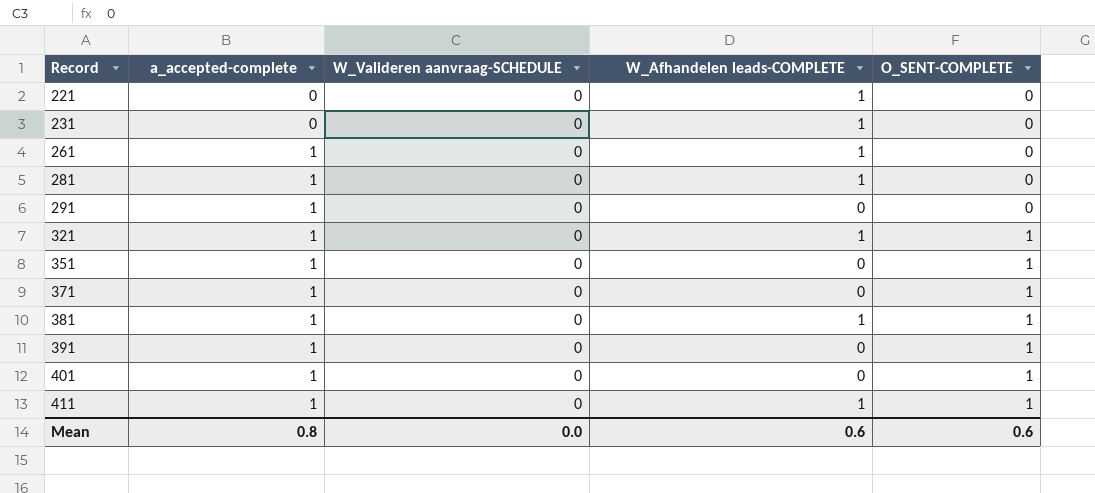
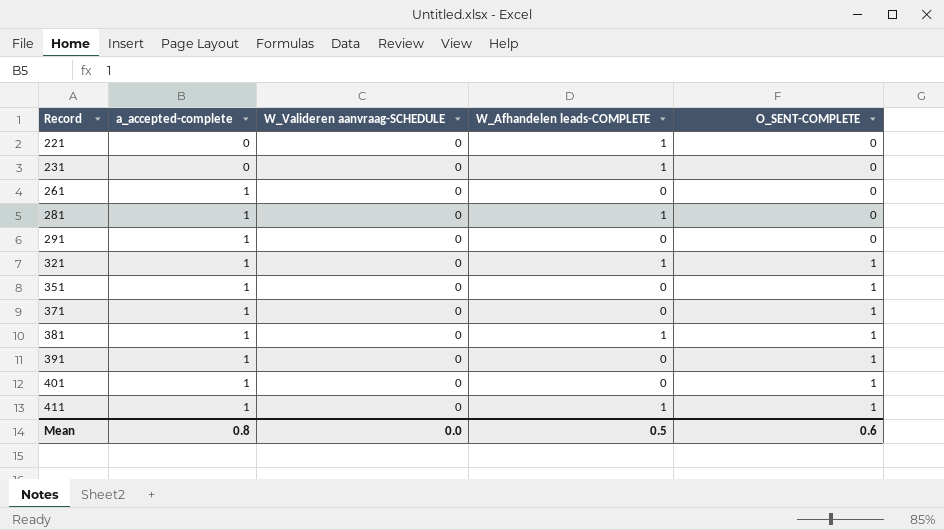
261 | W_Afhandelen leads-COMPLETE: 1 -> 0
Mean | W_Afhandelen leads-COMPLETE: 0.6 -> 0.5

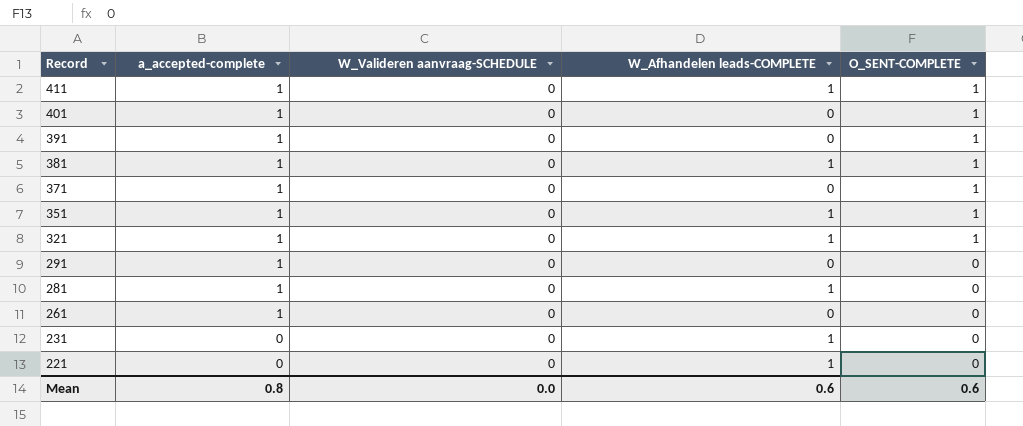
row order: Record ascending -> Record descending
351 | W_Afhandelen leads-COMPLETE: 0 -> 1
Mean | W_Afhandelen leads-COMPLETE: 0.5 -> 0.6

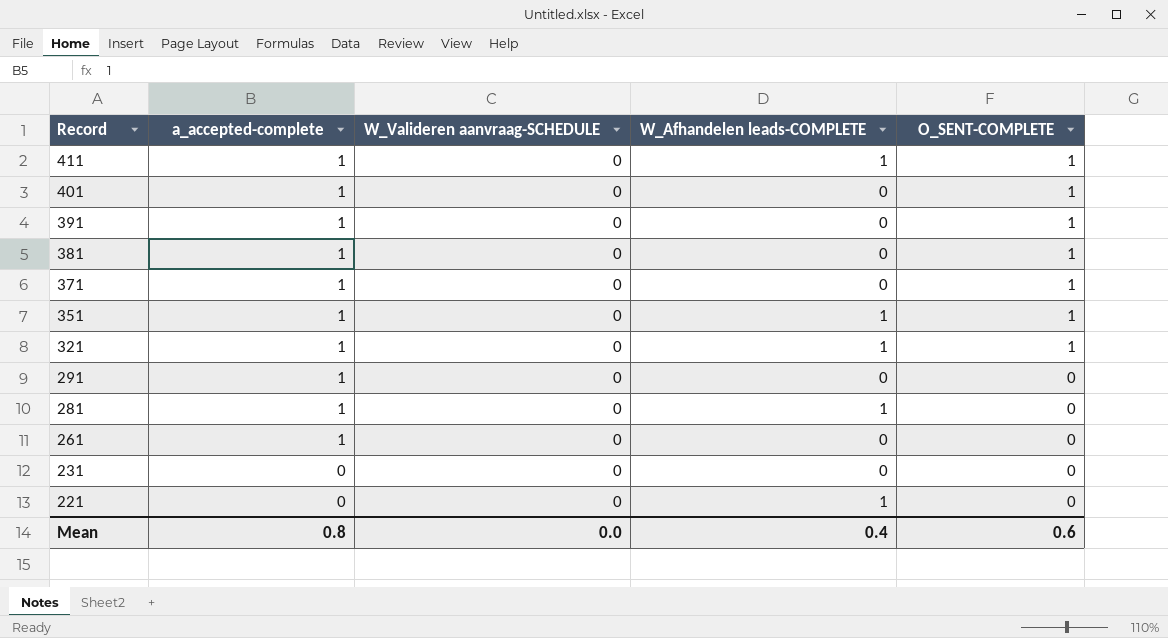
381 | W_Afhandelen leads-COMPLETE: 1 -> 0
231 | W_Afhandelen leads-COMPLETE: 1 -> 0
Mean | W_Afhandelen leads-COMPLETE: 0.6 -> 0.4

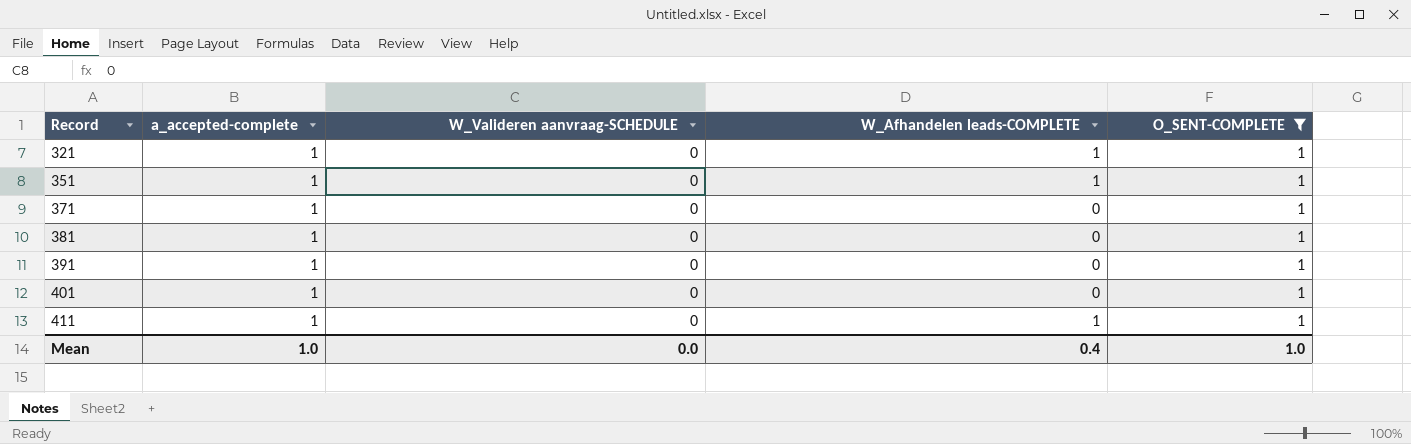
filter: none -> O_SENT-COMPLETE = 1
row order: Record descending -> Record ascending
Mean | a_accepted-complete: 0.8 -> 1.0
Mean | O_SENT-COMPLETE: 0.6 -> 1.0

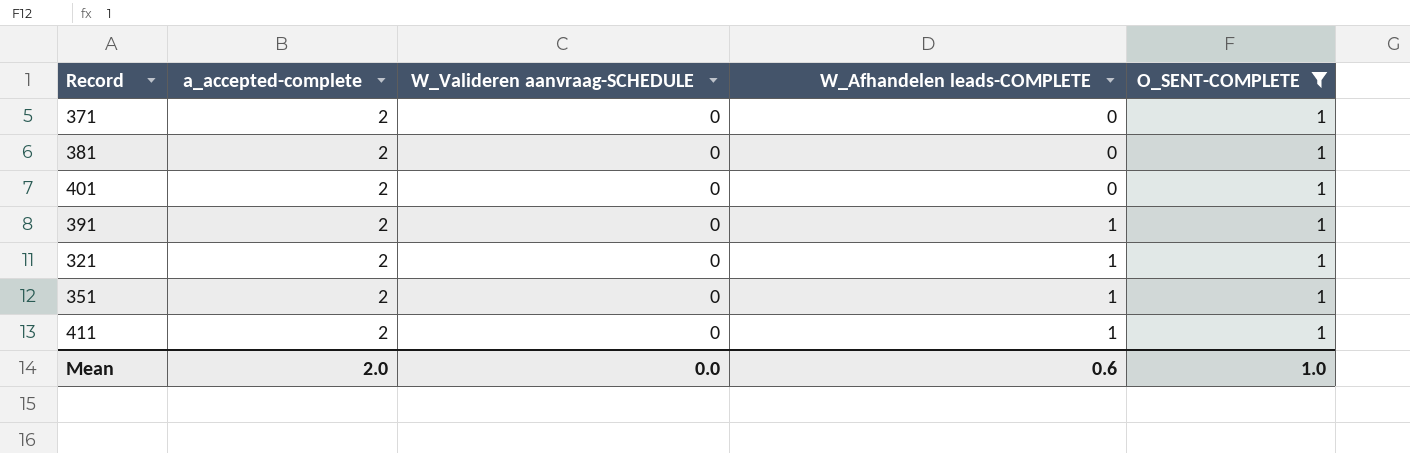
row order: Record ascending -> W_Afhandelen leads-COMPLETE ascending
371 | a_accepted-complete: 1 -> 2
381 | a_accepted-complete: 1 -> 2
401 | a_accepted-complete: 1 -> 2
391 | a_accepted-complete: 1 -> 2
391 | W_Afhandelen leads-COMPLETE: 0 -> 1
321 | a_accepted-complete: 1 -> 2
351 | a_accepted-complete: 1 -> 2
411 | a_accepted-complete: 1 -> 2
Mean | a_accepted-complete: 1.0 -> 2.0
Mean | W_Afhandelen leads-COMPLETE: 0.4 -> 0.6

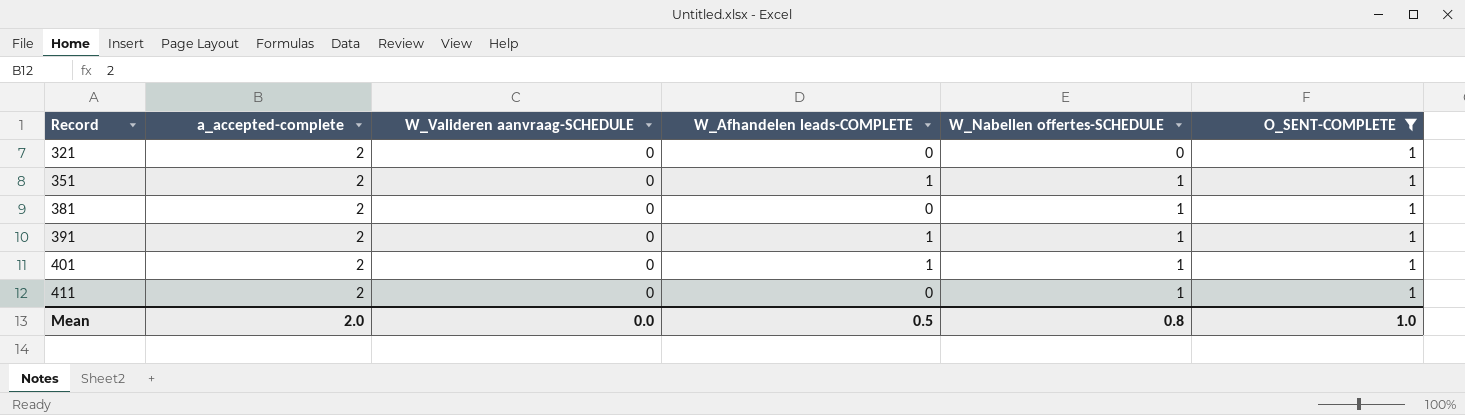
row order: W_Afhandelen leads-COMPLETE ascending -> Record ascending
column W_Nabellen offertes-SCHEDULE | position: none -> 5
row 371: 2 | 0 | 0 | 1 -> none
321 | W_Afhandelen leads-COMPLETE: 1 -> 0
401 | W_Afhandelen leads-COMPLETE: 0 -> 1
411 | W_Afhandelen leads-COMPLETE: 1 -> 0
Mean | W_Afhandelen leads-COMPLETE: 0.6 -> 0.5

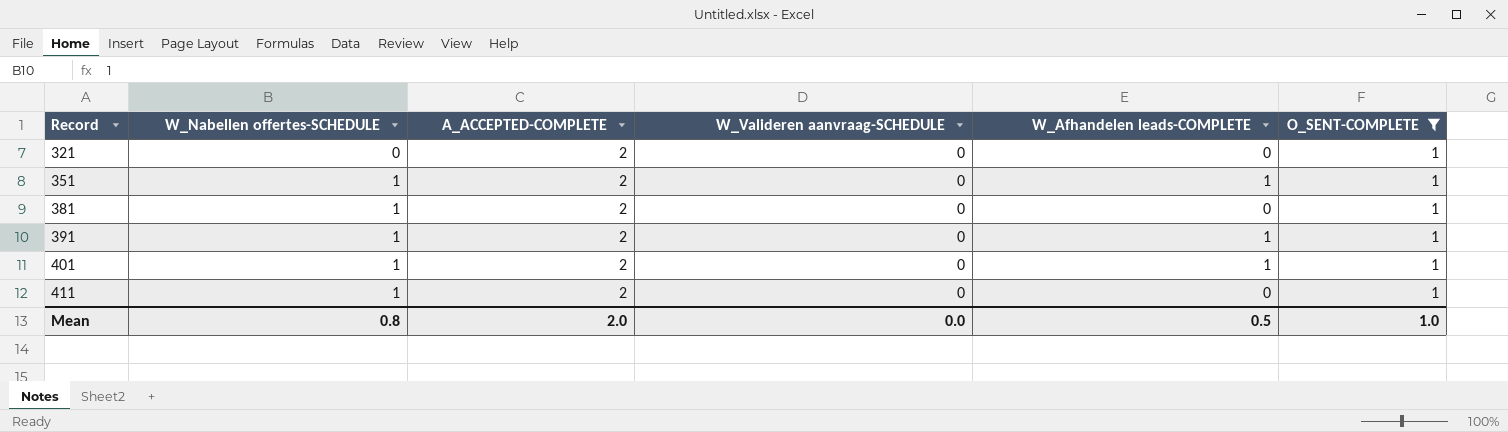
column W_Nabellen offertes-SCHEDULE | position: 5 -> 2
column name: a_accepted-complete -> A_ACCEPTED-COMPLETE

